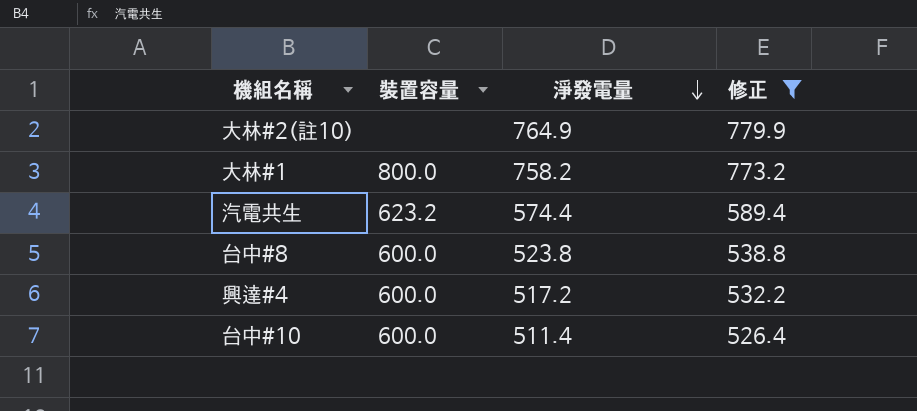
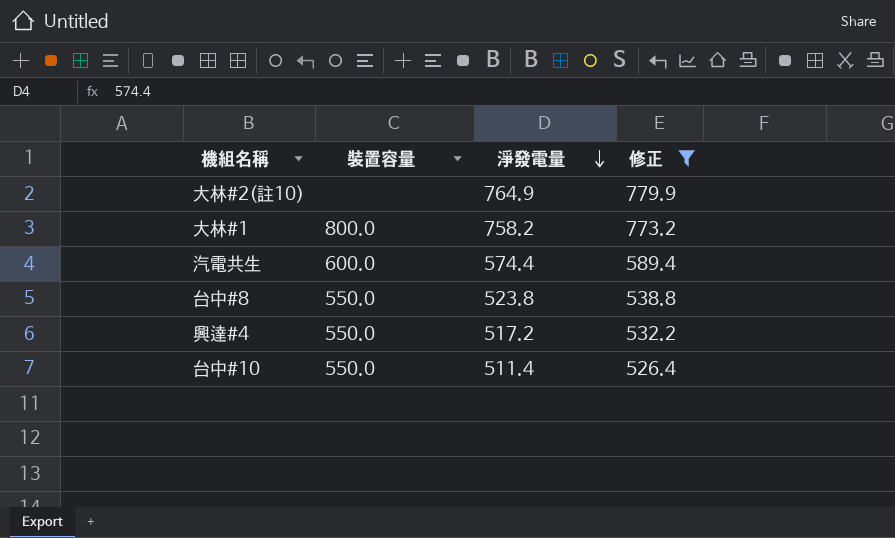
汽電共生 | 裝置容量: 623.2 -> 600.0
台中#8 | 裝置容量: 600.0 -> 550.0
興達#4 | 裝置容量: 600.0 -> 550.0
台中#10 | 裝置容量: 600.0 -> 550.0

